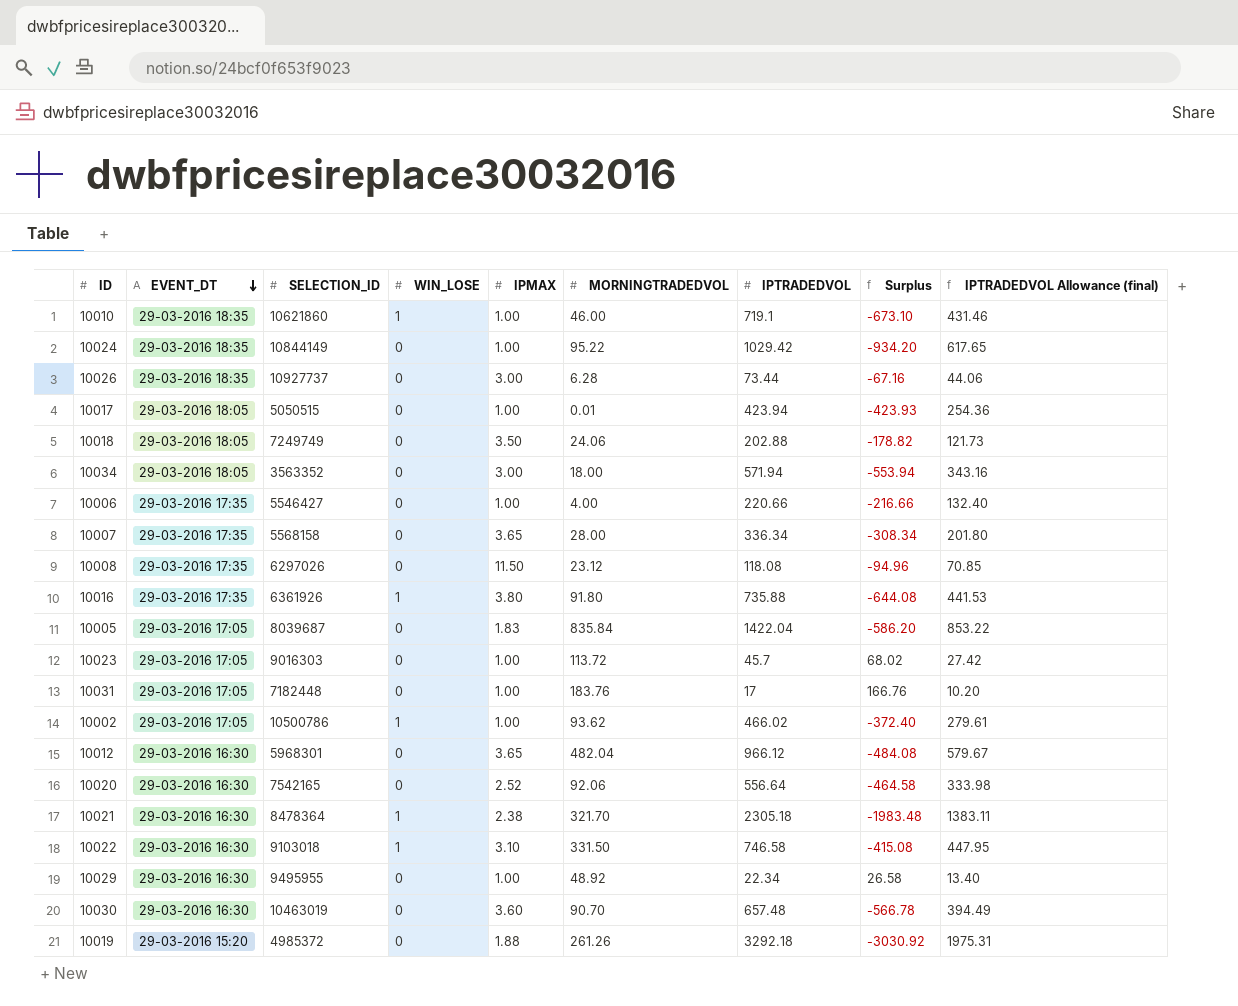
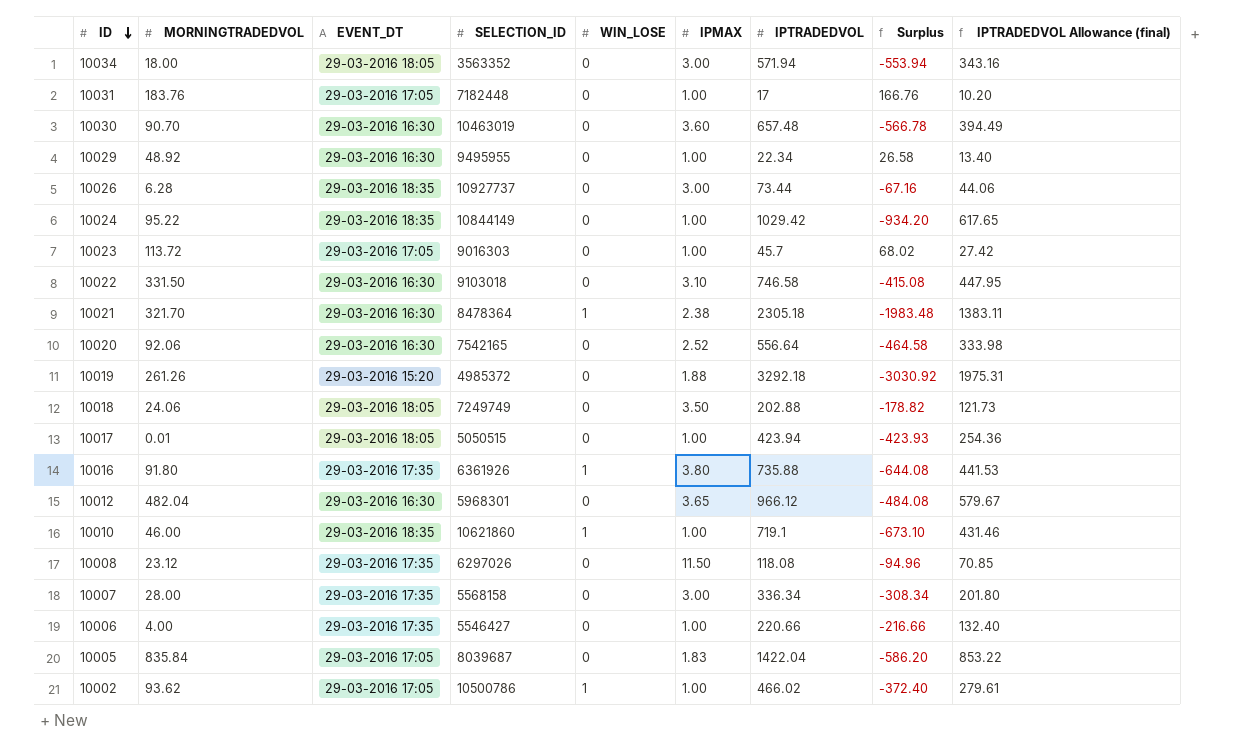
row order: EVENT_DT descending -> ID descending
column MORNINGTRADEDVOL | position: 6 -> 2
10022 | WIN_LOSE: 1 -> 0
10007 | IPMAX: 3.65 -> 3.00

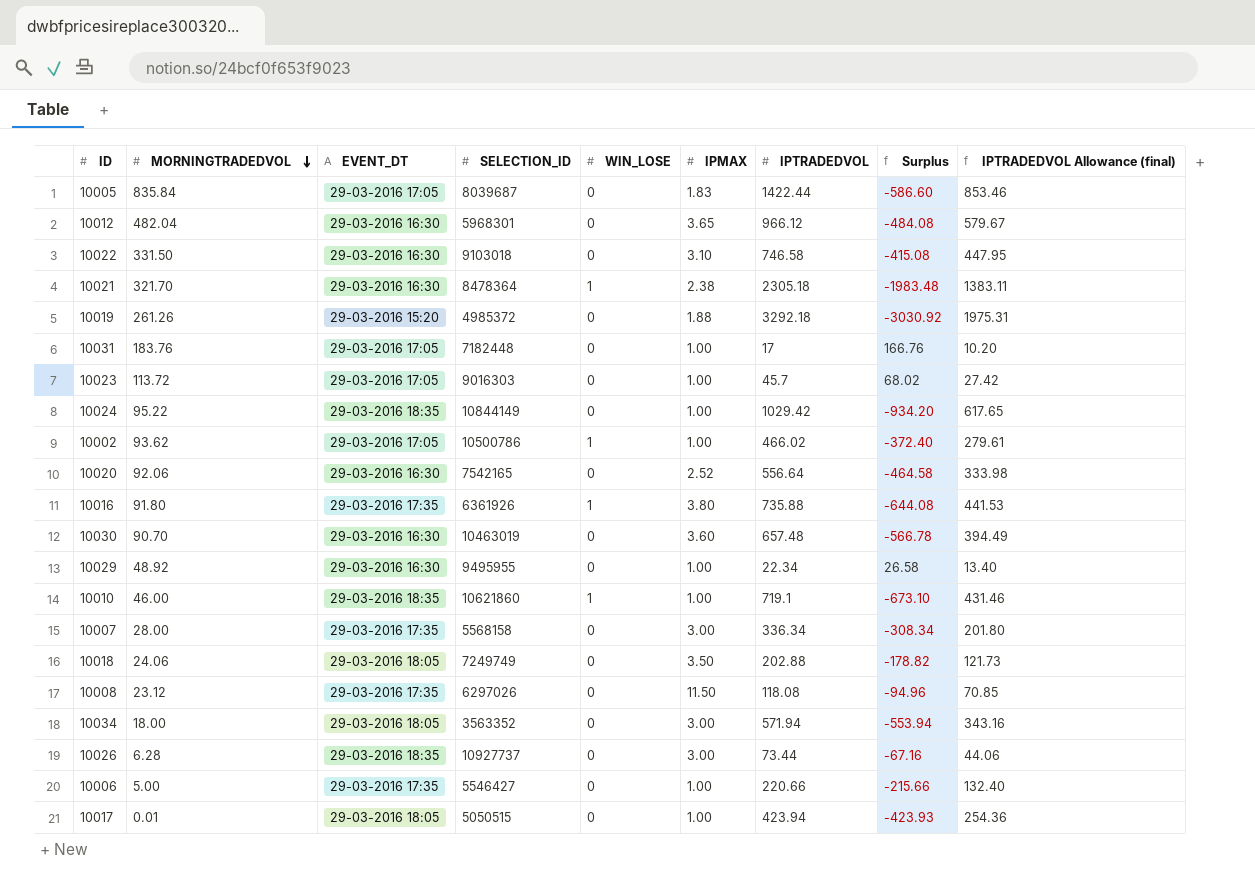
row order: ID descending -> MORNINGTRADEDVOL descending
10005 | IPTRADEDVOL: 1422.04 -> 1422.44
10005 | Surplus: -586.20 -> -586.60
10005 | IPTRADEDVOL Allowance (final): 853.22 -> 853.46
10006 | MORNINGTRADEDVOL: 4.00 -> 5.00
10006 | Surplus: -216.66 -> -215.66

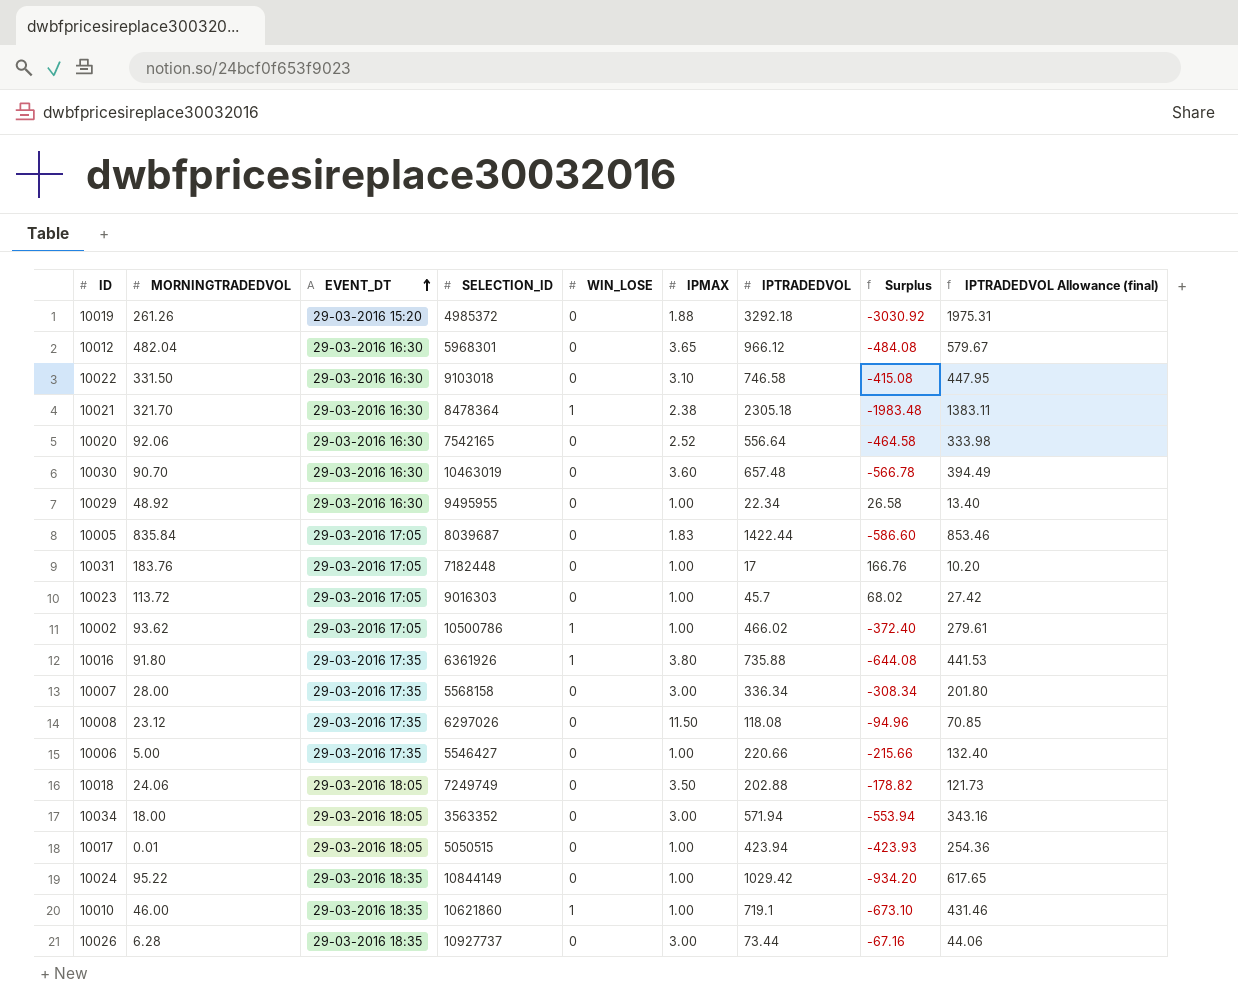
row order: MORNINGTRADEDVOL descending -> EVENT_DT ascending

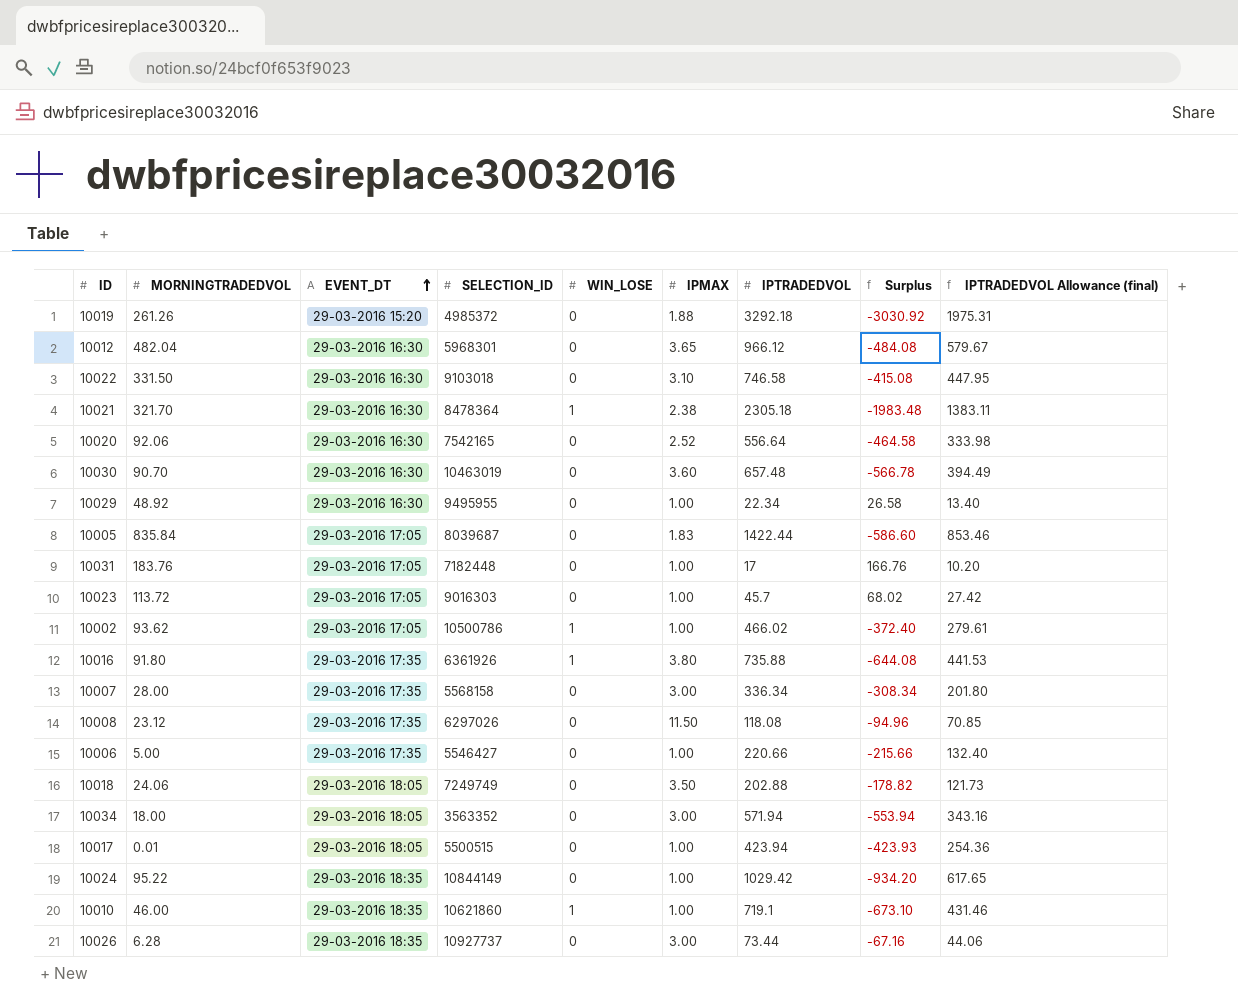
10017 | SELECTION_ID: 5050515 -> 5500515

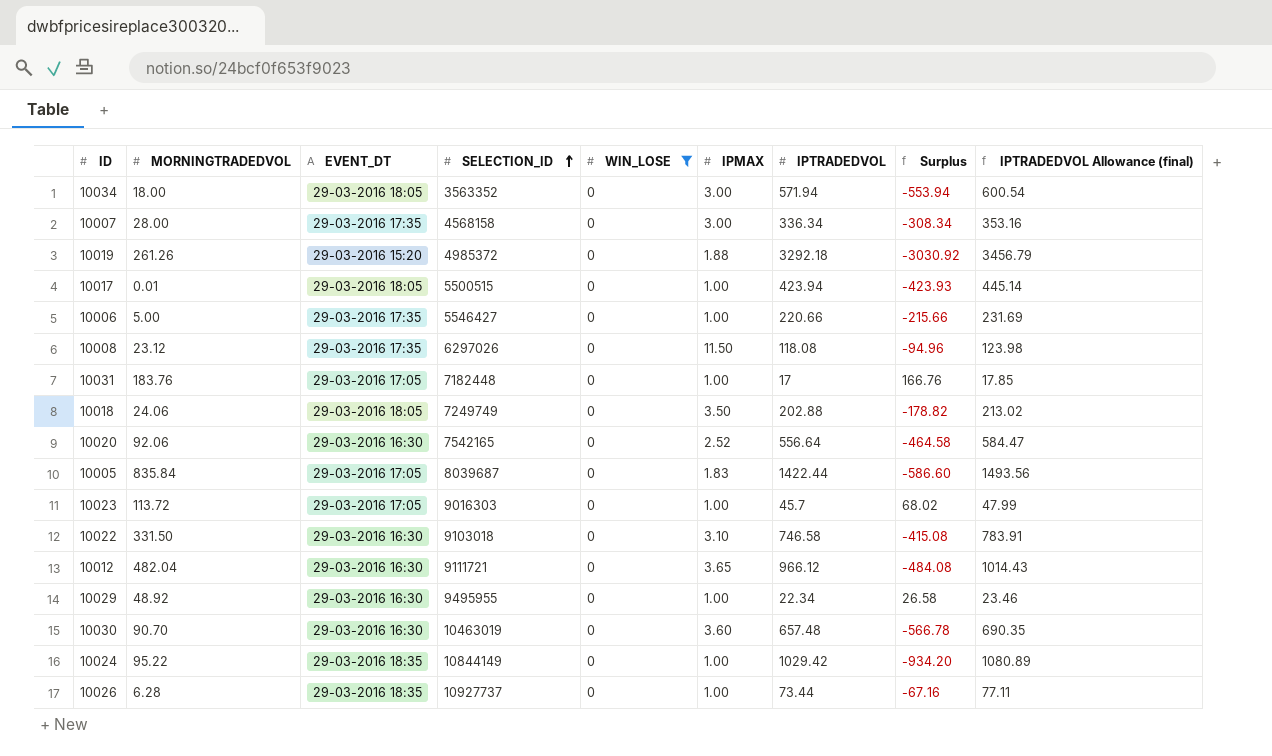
filter: none -> WIN_LOSE = 0
row order: EVENT_DT ascending -> SELECTION_ID ascending
column IPTRADEDVOL Allowance (final) | formula: [IPTRADEDVOL] * 0.6 -> [IPTRADEDVOL] * 1.05
10007 | SELECTION_ID: 5568158 -> 4568158
10012 | SELECTION_ID: 5968301 -> 9111721
10026 | IPMAX: 3.00 -> 1.00

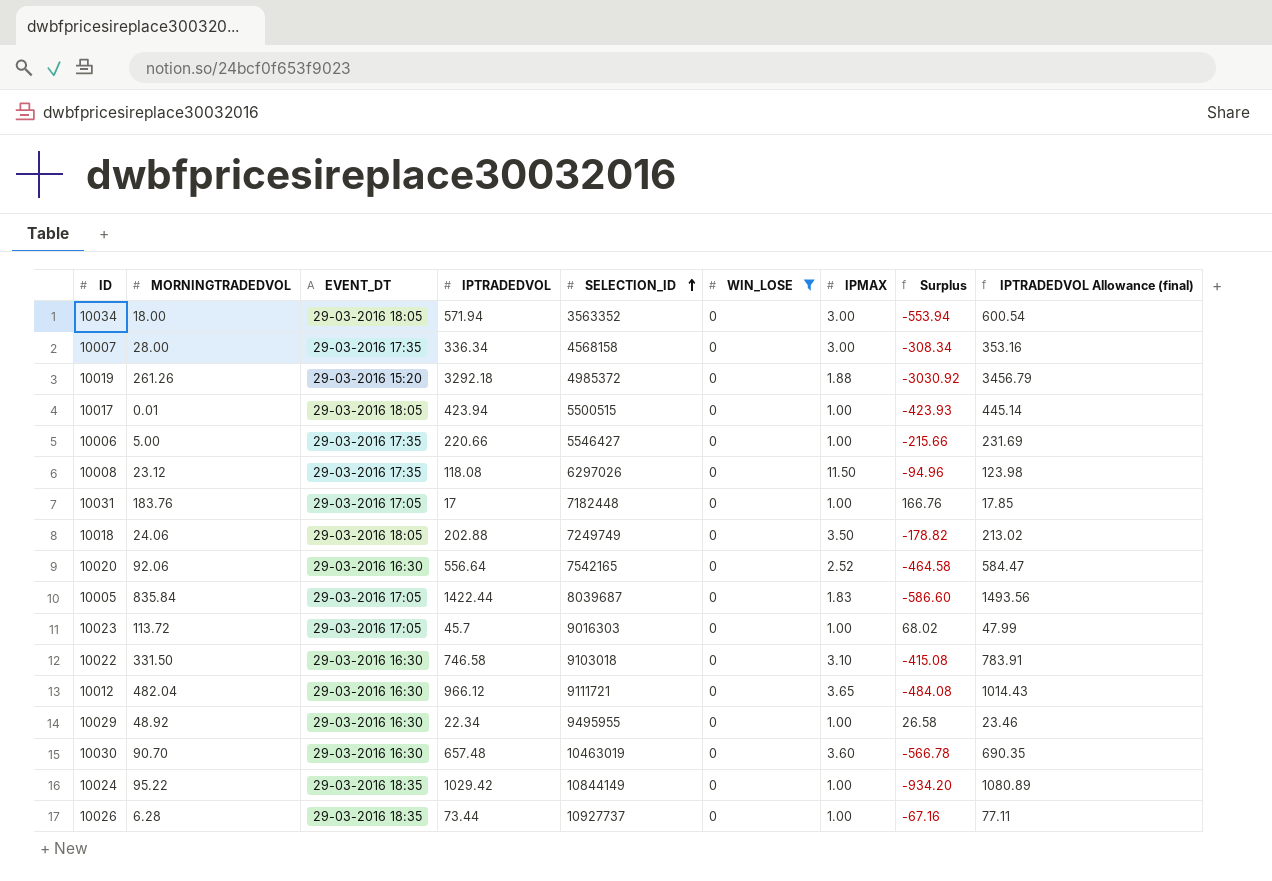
column IPTRADEDVOL | position: 7 -> 4

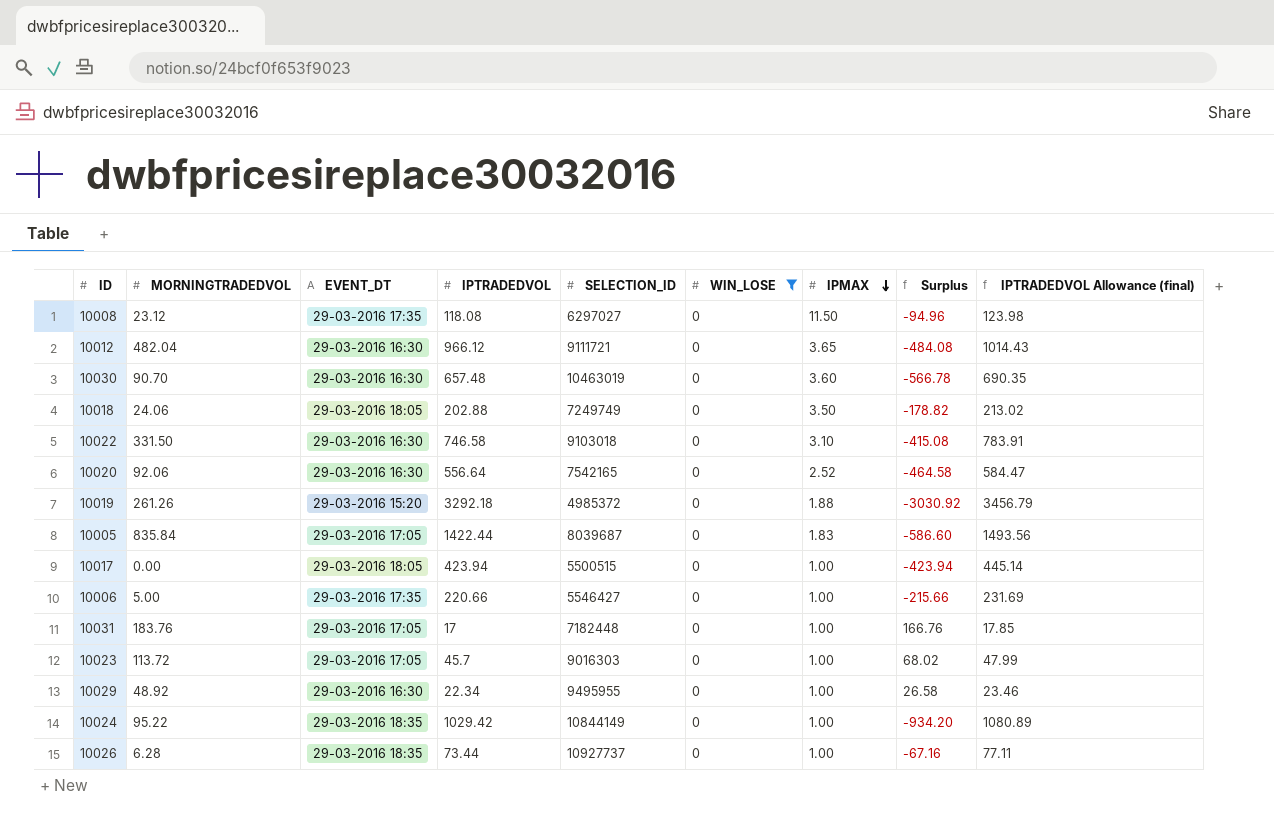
row order: SELECTION_ID ascending -> IPMAX descending
row 10034: 18.00 | 29-03-2016 18:05 | 571.94 | 3563352 | 0 | 3.00 | -553.94 | 600.54 -> none
row 10007: 28.00 | 29-03-2016 17:35 | 336.34 | 4568158 | 0 | 3.00 | -308.34 | 353.16 -> none
10008 | SELECTION_ID: 6297026 -> 6297027
10017 | MORNINGTRADEDVOL: 0.01 -> 0.00
10017 | Surplus: -423.93 -> -423.94

